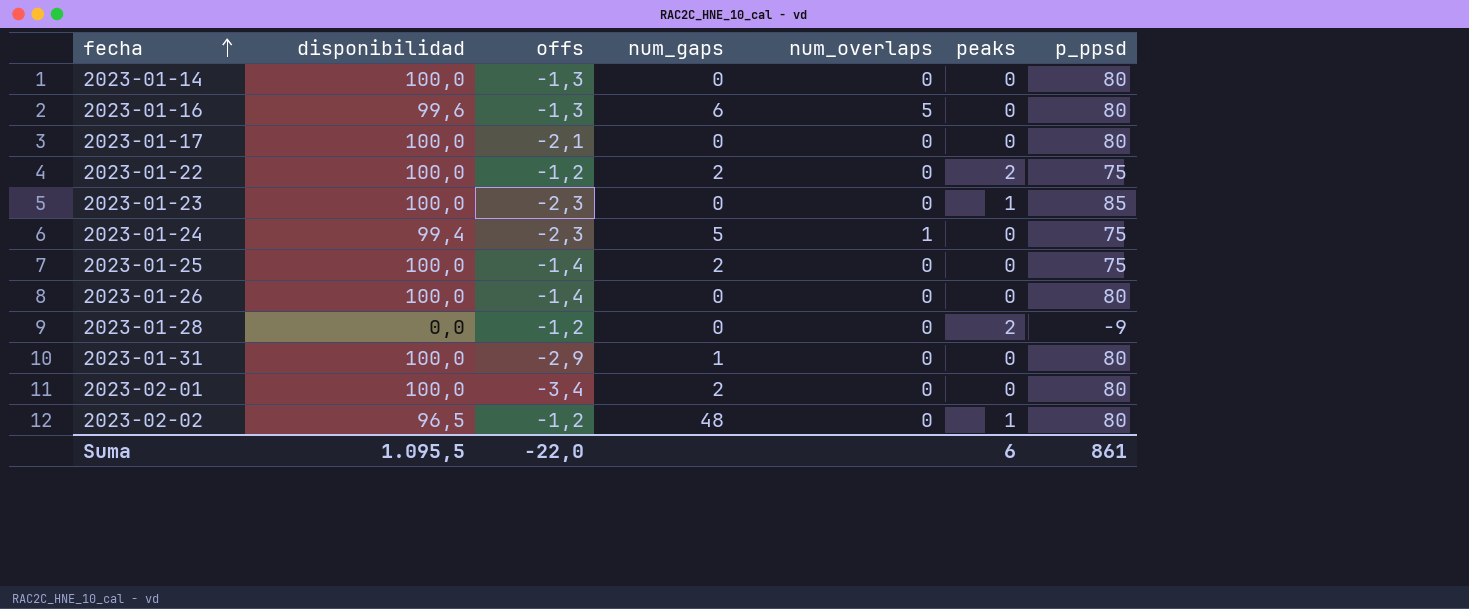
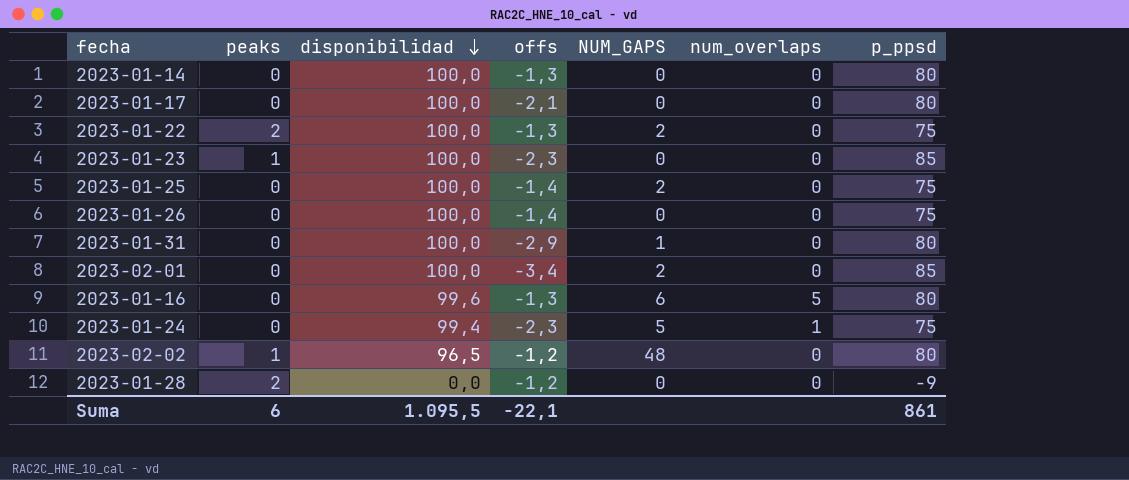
row order: fecha ascending -> disponibilidad descending
column peaks | position: 6 -> 2
column name: num_gaps -> NUM_GAPS
2023-01-22 | offs: -1,2 -> -1,3
2023-01-26 | p_ppsd: 80 -> 75
2023-02-01 | p_ppsd: 80 -> 85
Suma | offs: -22,0 -> -22,1

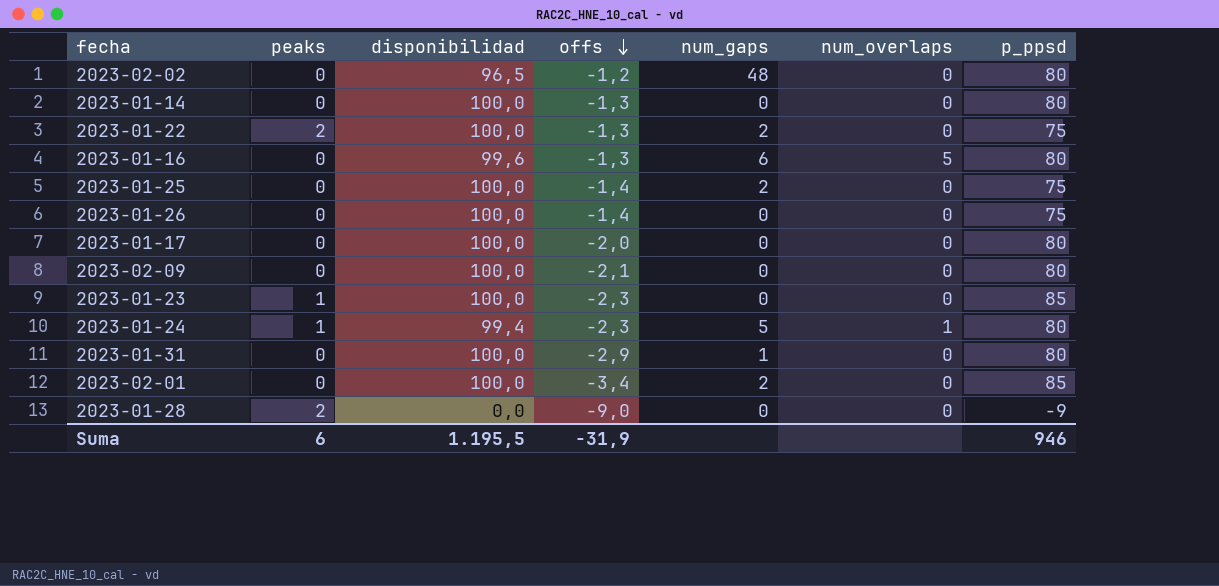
row order: disponibilidad descending -> offs descending
column name: NUM_GAPS -> num_gaps
2023-02-02 | peaks: 1 -> 0
2023-01-17 | offs: -2,1 -> -2,0
row 2023-02-09: none -> 0 | 100,0 | -2,1 | 0 | 0 | 80
2023-01-24 | peaks: 0 -> 1
2023-01-24 | p_ppsd: 75 -> 80
2023-01-28 | offs: -1,2 -> -9,0
Suma | disponibilidad: 1.095,5 -> 1.195,5
Suma | offs: -22,1 -> -31,9
Suma | p_ppsd: 861 -> 946

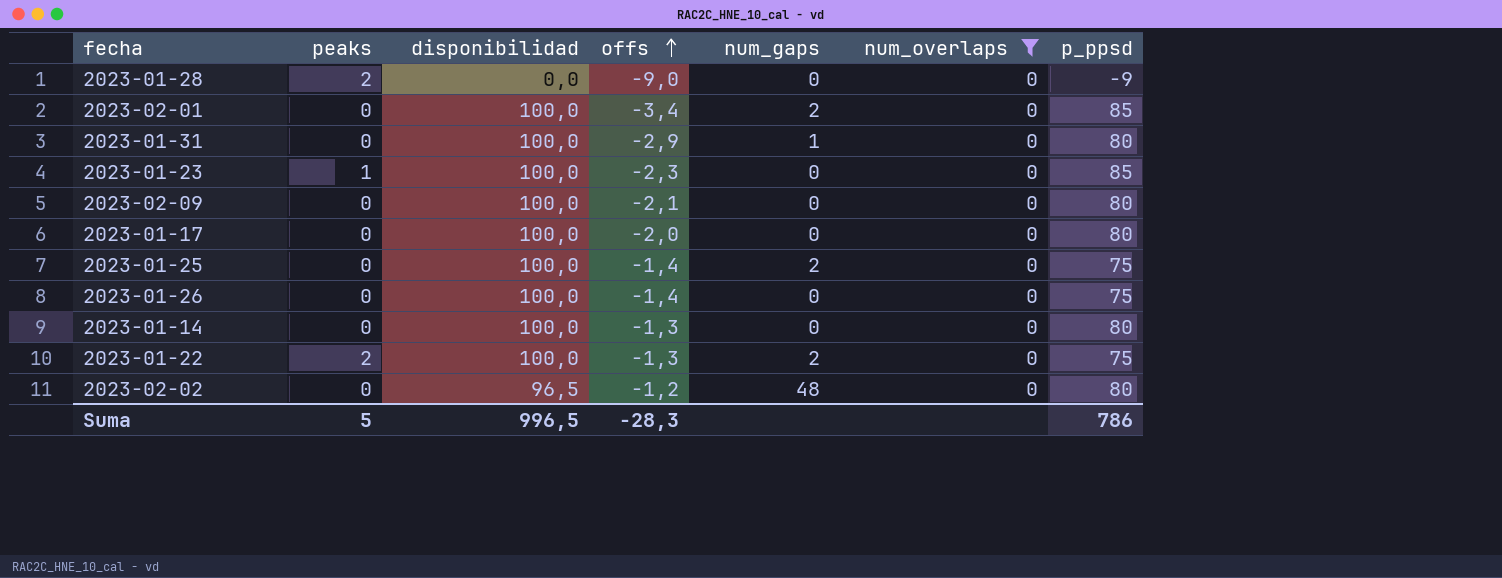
filter: none -> num_overlaps = 0
row order: offs descending -> offs ascending
Suma | peaks: 6 -> 5
Suma | disponibilidad: 1.195,5 -> 996,5
Suma | offs: -31,9 -> -28,3
Suma | p_ppsd: 946 -> 786

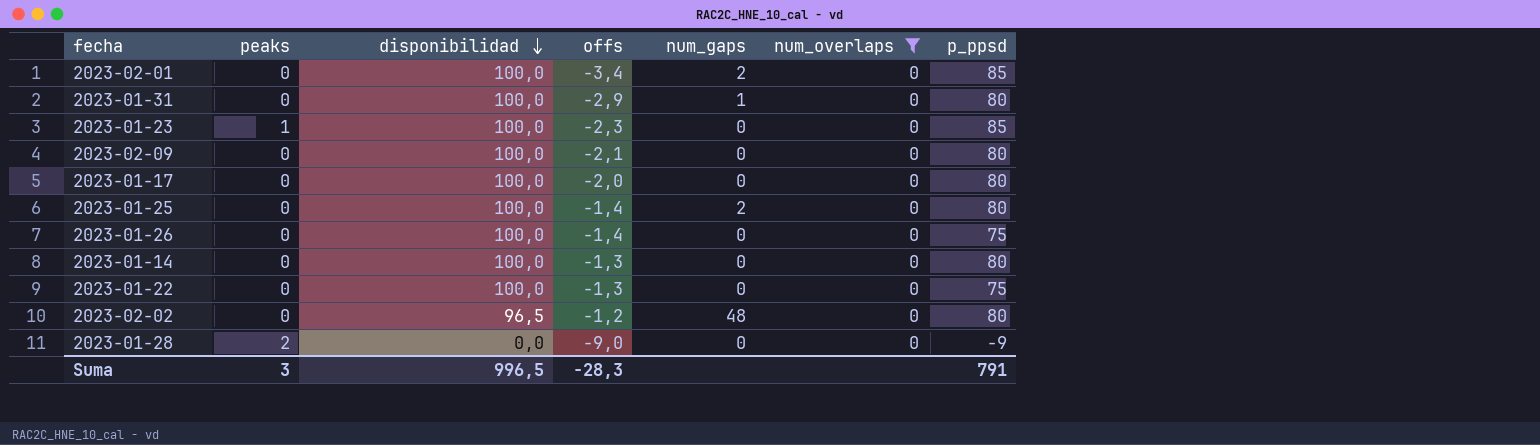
row order: offs ascending -> disponibilidad descending
2023-01-25 | p_ppsd: 75 -> 80
2023-01-22 | peaks: 2 -> 0
2023-01-22 | num_gaps: 2 -> 0
Suma | peaks: 5 -> 3
Suma | p_ppsd: 786 -> 791

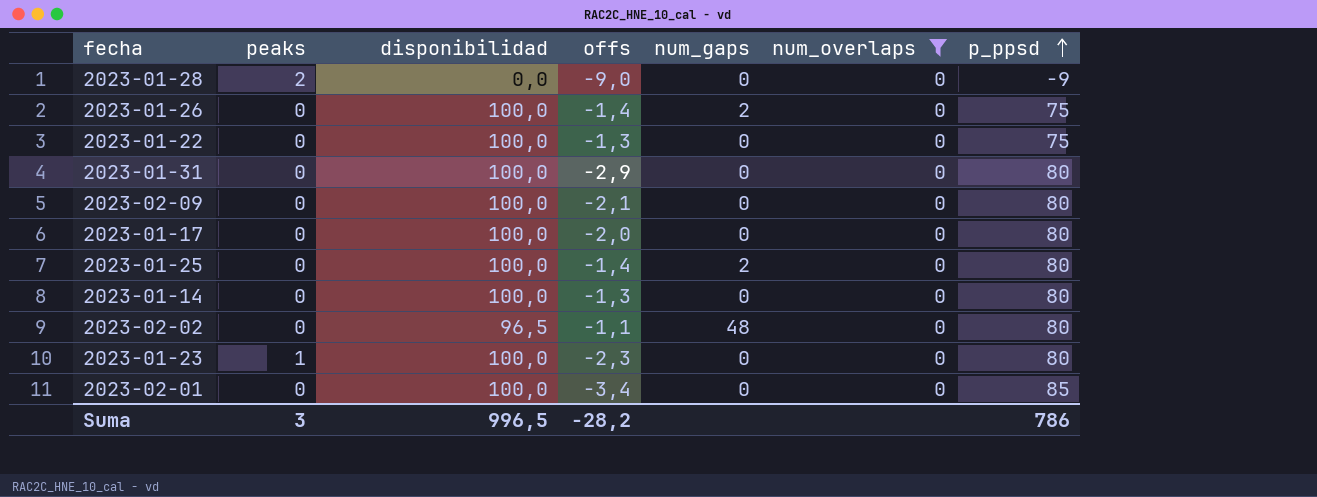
row order: disponibilidad descending -> p_ppsd ascending
2023-01-26 | num_gaps: 0 -> 2
2023-01-31 | num_gaps: 1 -> 0
2023-02-02 | offs: -1,2 -> -1,1
2023-01-23 | p_ppsd: 85 -> 80
2023-02-01 | num_gaps: 2 -> 0
Suma | offs: -28,3 -> -28,2
Suma | p_ppsd: 791 -> 786

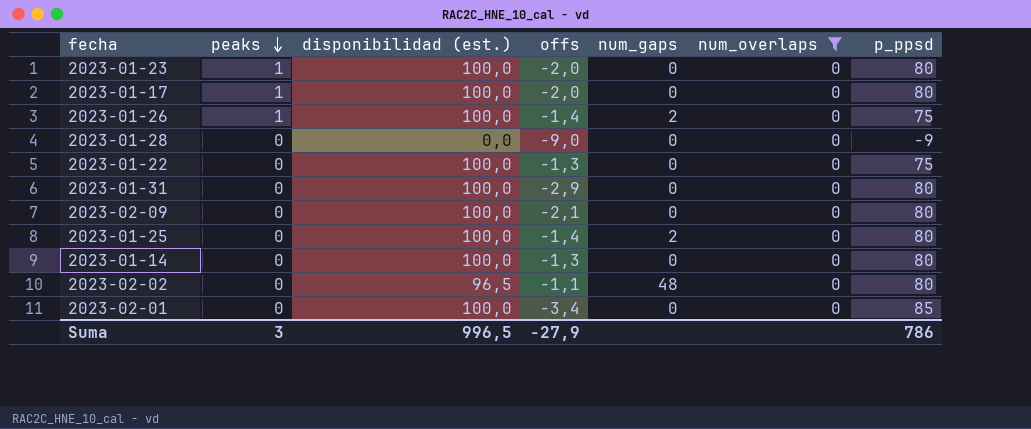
row order: p_ppsd ascending -> peaks descending
column name: disponibilidad -> disponibilidad (est.)
2023-01-23 | offs: -2,3 -> -2,0
2023-01-17 | peaks: 0 -> 1
2023-01-26 | peaks: 0 -> 1
2023-01-28 | peaks: 2 -> 0
Suma | offs: -28,2 -> -27,9

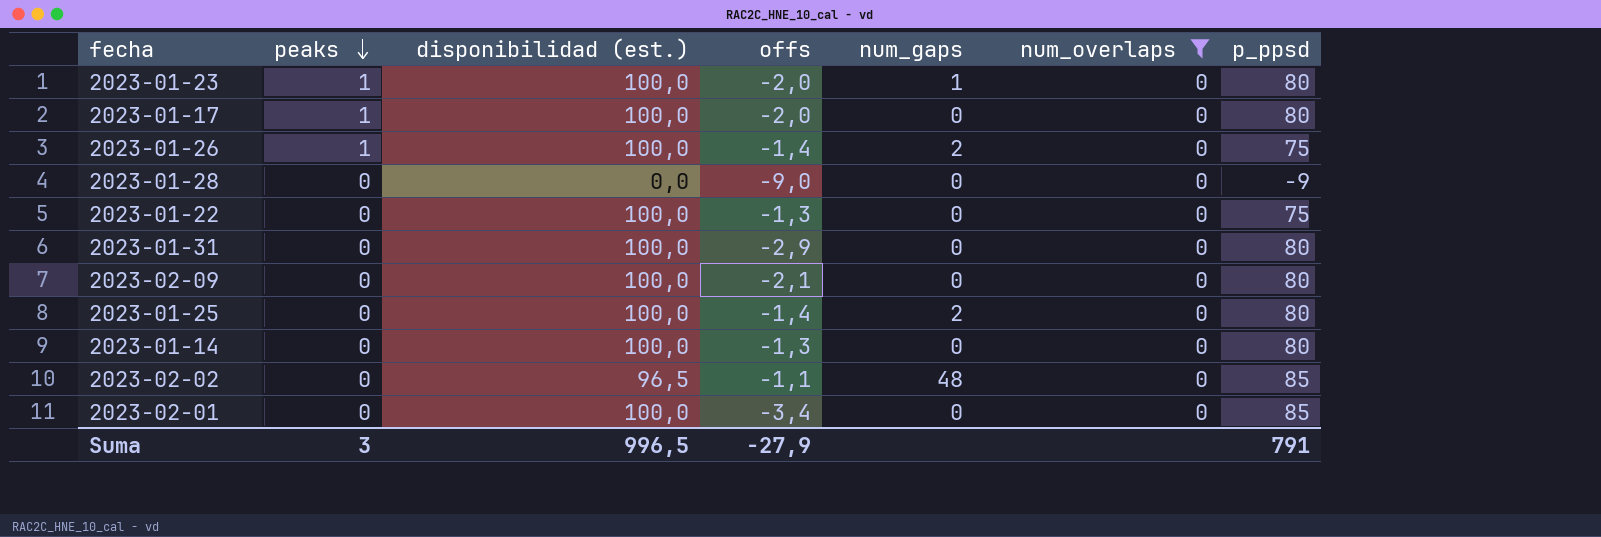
2023-01-23 | num_gaps: 0 -> 1
2023-02-02 | p_ppsd: 80 -> 85
Suma | p_ppsd: 786 -> 791

